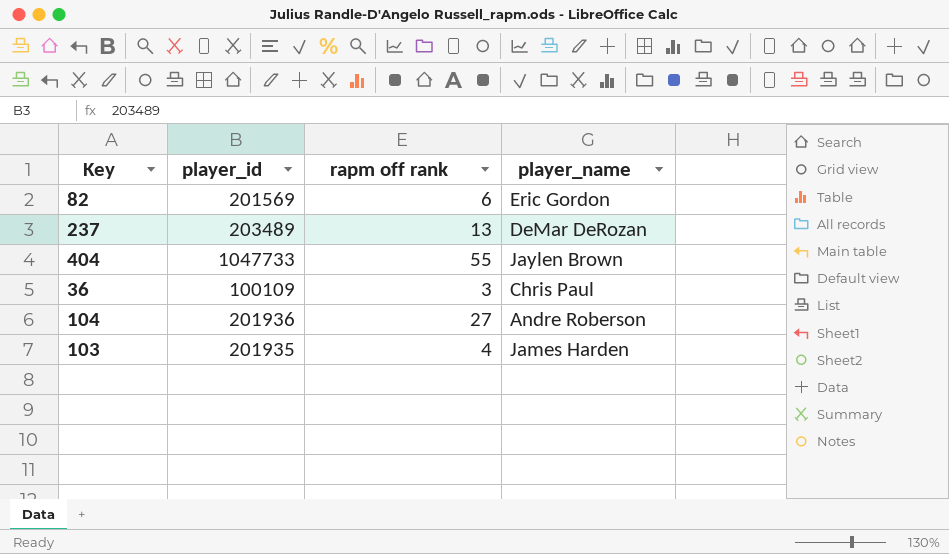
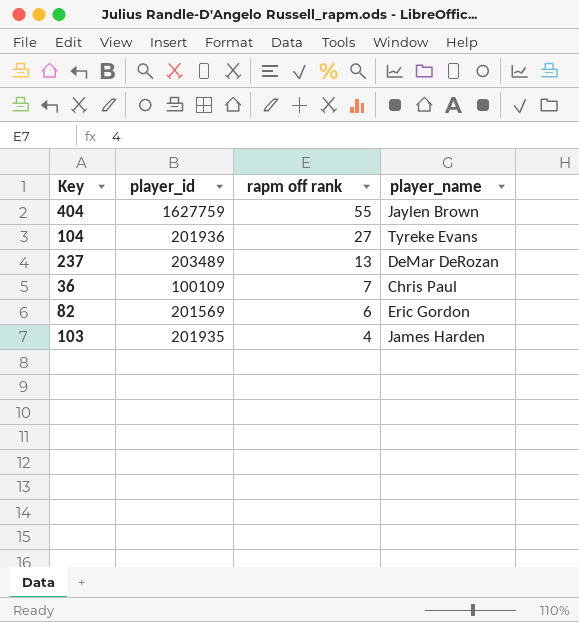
row order: none -> rapm off rank descending
404 | player_id: 1047733 -> 1627759
104 | player_name: Andre Roberson -> Tyreke Evans
36 | rapm off rank: 3 -> 7

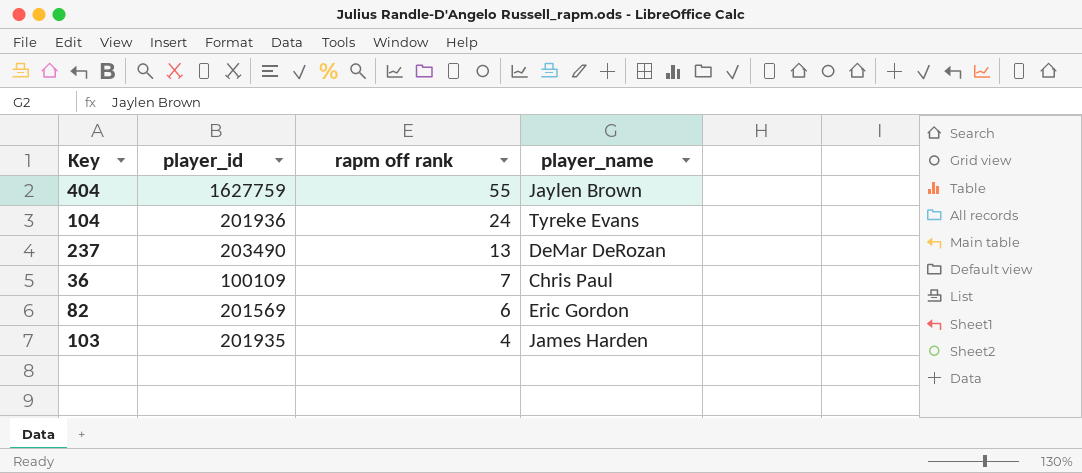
104 | rapm off rank: 27 -> 24
237 | player_id: 203489 -> 203490

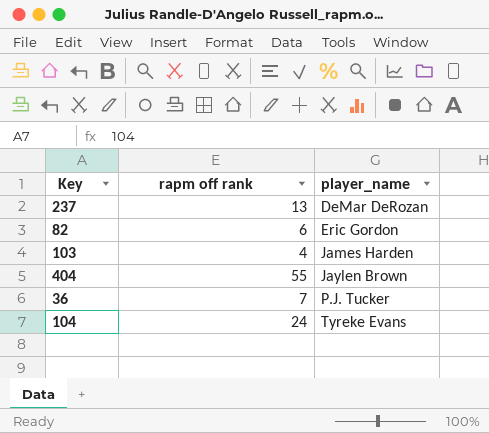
row order: rapm off rank descending -> player_name ascending
column player_id | position: 2 -> none
36 | player_name: Chris Paul -> P.J. Tucker

